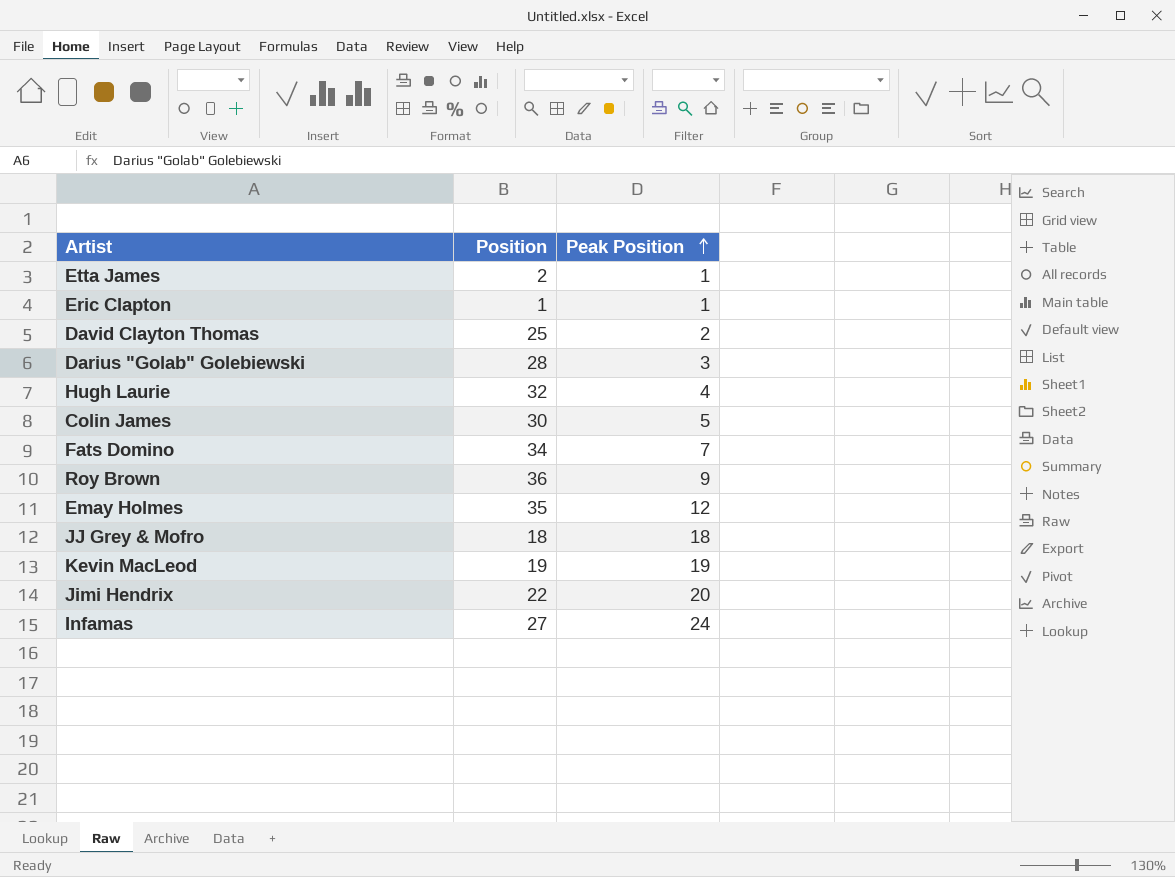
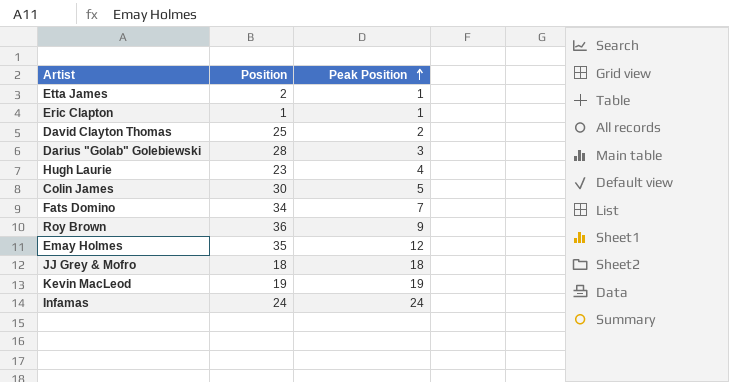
row Jimi Hendrix: 22 | 20 -> none
Hugh Laurie | Position: 32 -> 23
Infamas | Position: 27 -> 24

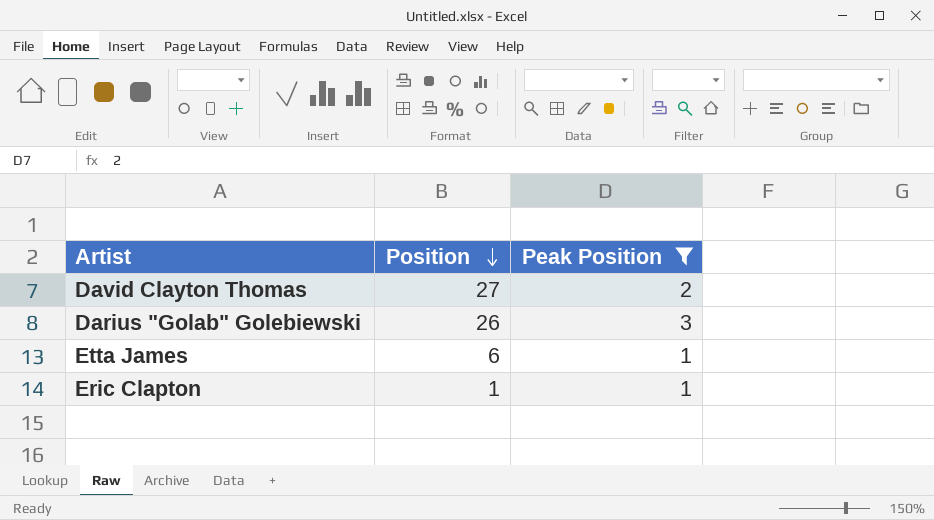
filter: none -> Peak Position <= 3
row order: Peak Position ascending -> Position descending
David Clayton Thomas | Position: 25 -> 27
Darius "Golab" Golebiewski | Position: 28 -> 26
Etta James | Position: 2 -> 6

